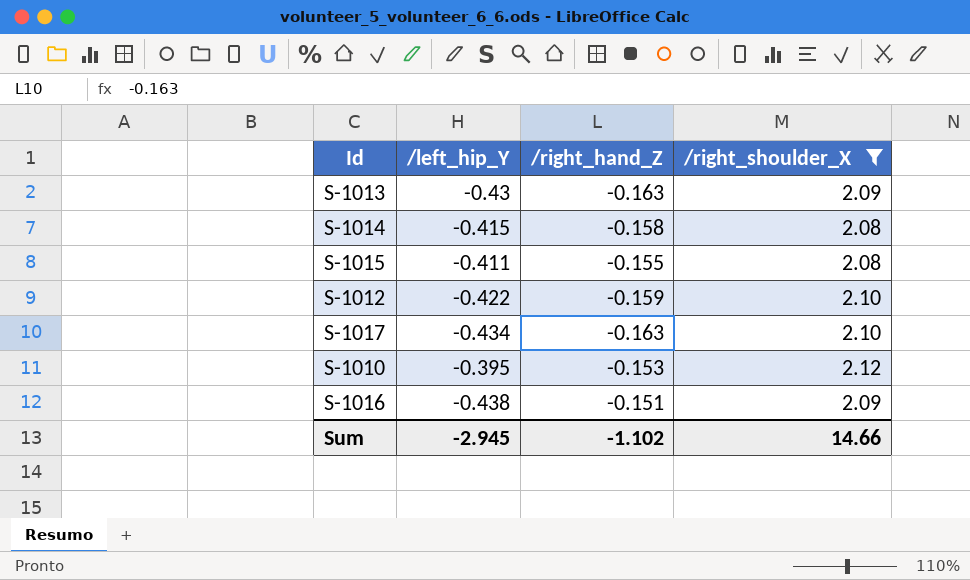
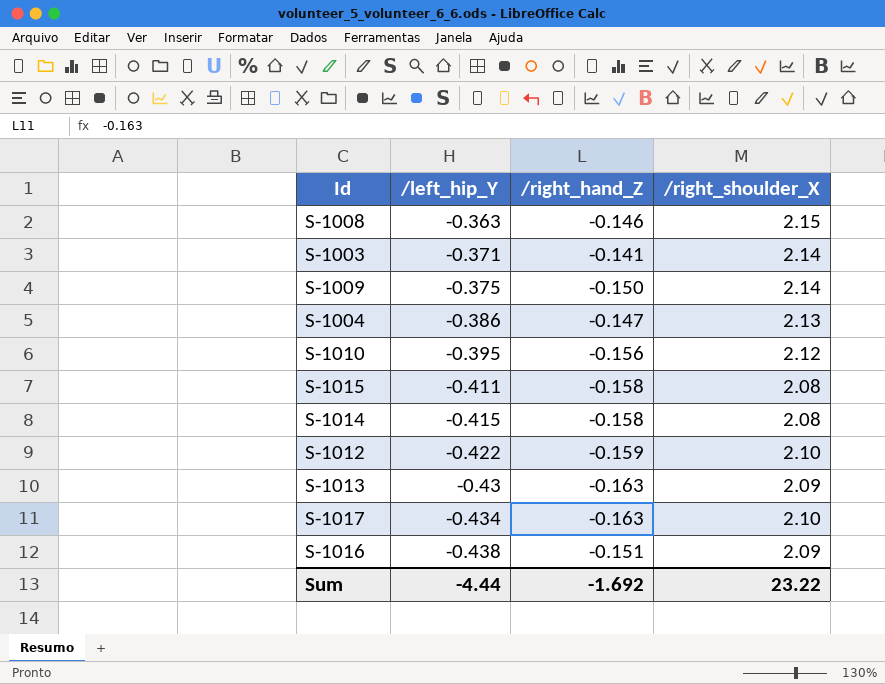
filter: /right_shoulder_X <= 2.12 -> none
row order: none -> /left_hip_Y descending
S-1010 | /right_hand_Z: -0.153 -> -0.156
S-1015 | /right_hand_Z: -0.155 -> -0.158
Sum | /left_hip_Y: -2.945 -> -4.44
Sum | /right_hand_Z: -1.102 -> -1.692
Sum | /right_shoulder_X: 14.66 -> 23.22

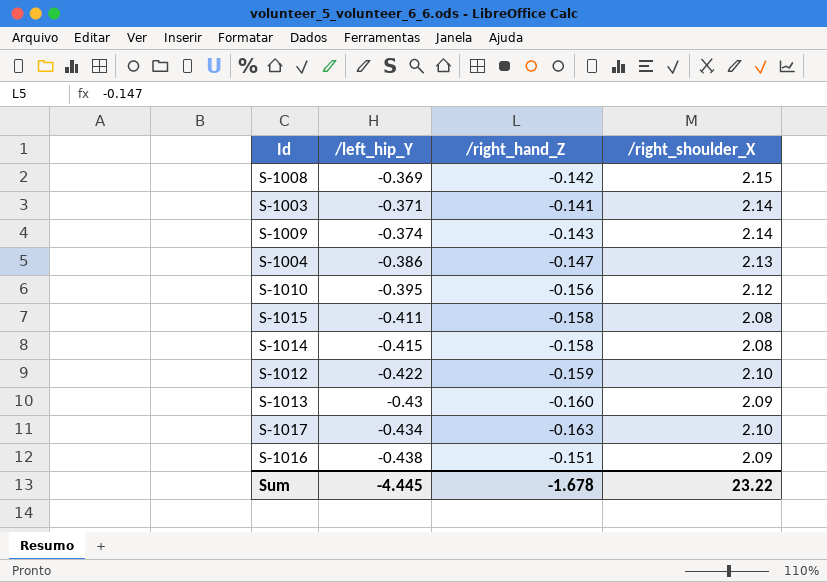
S-1008 | /left_hip_Y: -0.363 -> -0.369
S-1008 | /right_hand_Z: -0.146 -> -0.142
S-1009 | /left_hip_Y: -0.375 -> -0.374
S-1009 | /right_hand_Z: -0.150 -> -0.143
S-1013 | /right_hand_Z: -0.163 -> -0.160
Sum | /left_hip_Y: -4.44 -> -4.445
Sum | /right_hand_Z: -1.692 -> -1.678

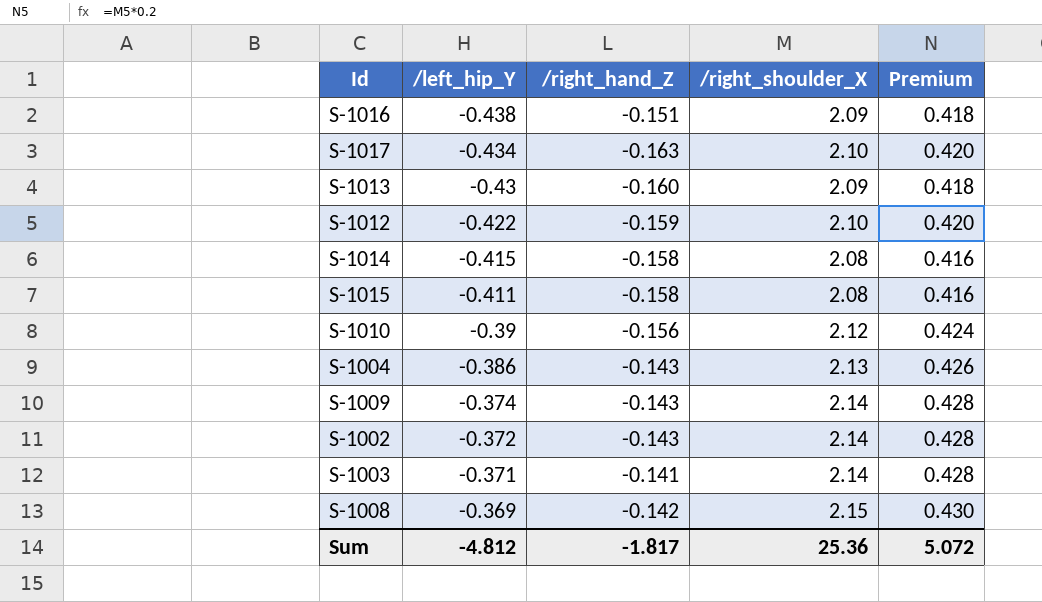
row order: /left_hip_Y descending -> /left_hip_Y ascending
column Premium | formula: none -> [/right_shoulder_X] * 0.2
S-1010 | /left_hip_Y: -0.395 -> -0.39
S-1004 | /right_hand_Z: -0.147 -> -0.143
row S-1002: none -> -0.372 | -0.143 | 2.14 | 0.428
Sum | /left_hip_Y: -4.445 -> -4.812
Sum | /right_hand_Z: -1.678 -> -1.817
Sum | /right_shoulder_X: 23.22 -> 25.36

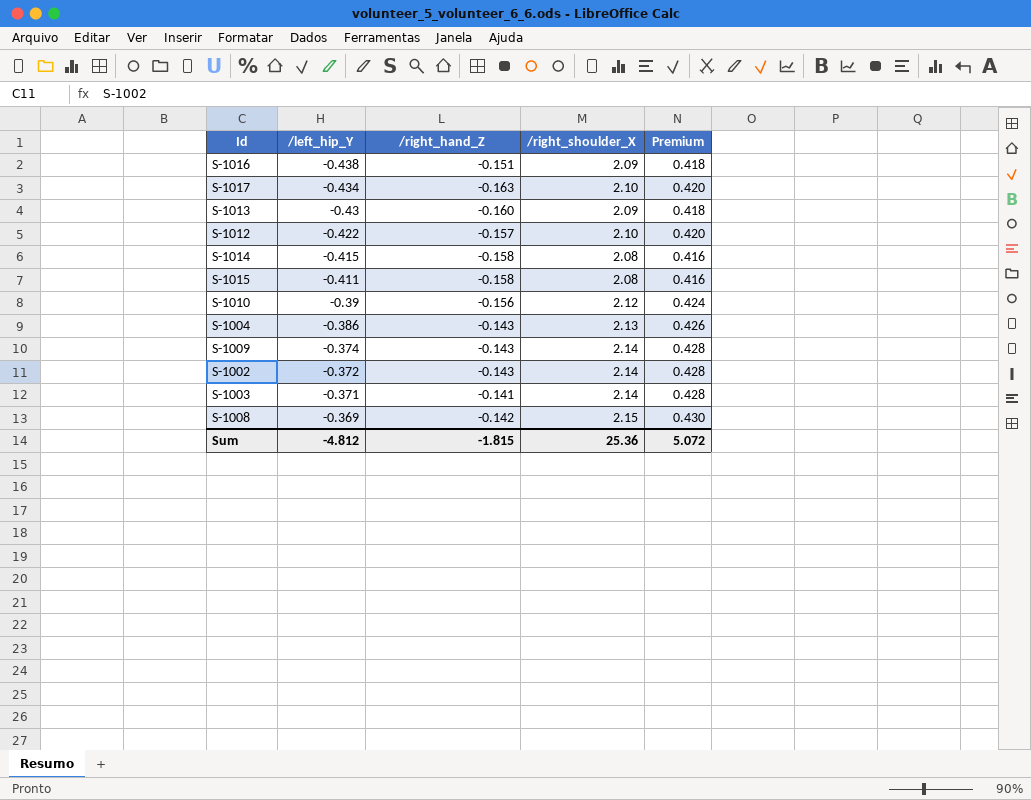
S-1012 | /right_hand_Z: -0.159 -> -0.157
Sum | /right_hand_Z: -1.817 -> -1.815

